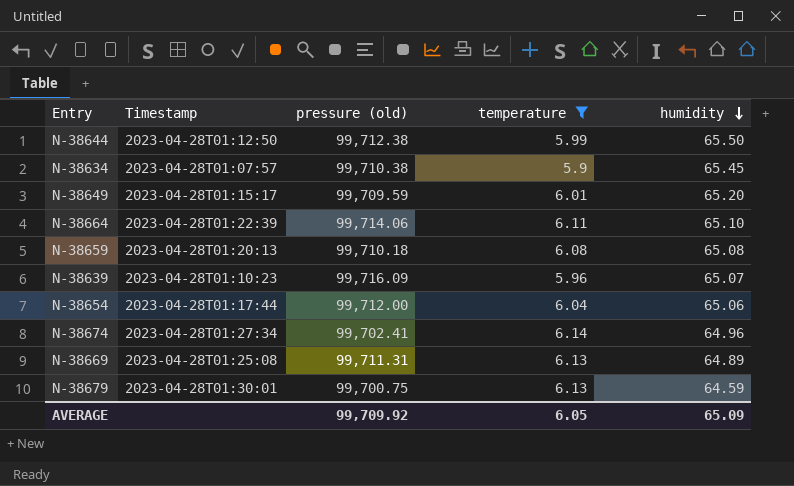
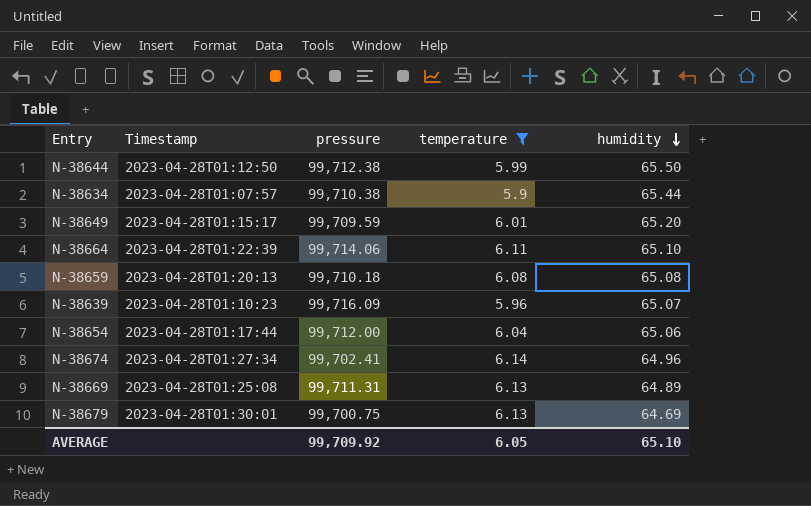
column name: pressure (old) -> pressure
N-38634 | humidity: 65.45 -> 65.44
N-38679 | humidity: 64.59 -> 64.69
AVERAGE | humidity: 65.09 -> 65.10

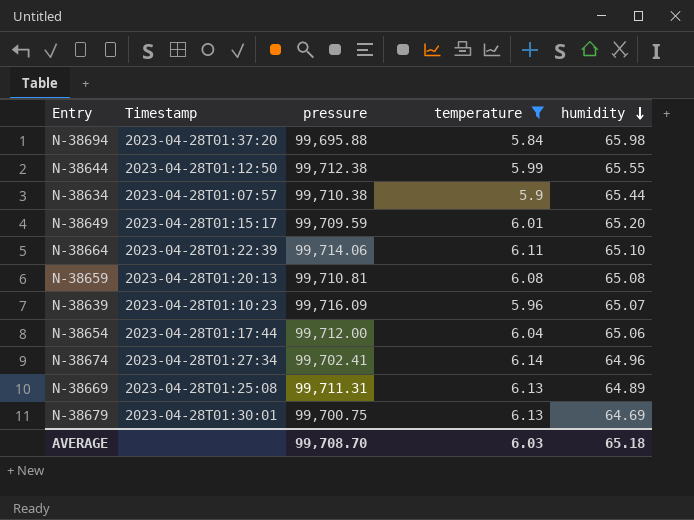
row N-38694: none -> 2023-04-28T01:37:20 | 99,695.88 | 5.84 | 65.98
N-38644 | humidity: 65.50 -> 65.55
N-38659 | pressure: 99,710.18 -> 99,710.81
AVERAGE | pressure: 99,709.92 -> 99,708.70
AVERAGE | temperature: 6.05 -> 6.03
AVERAGE | humidity: 65.10 -> 65.18

